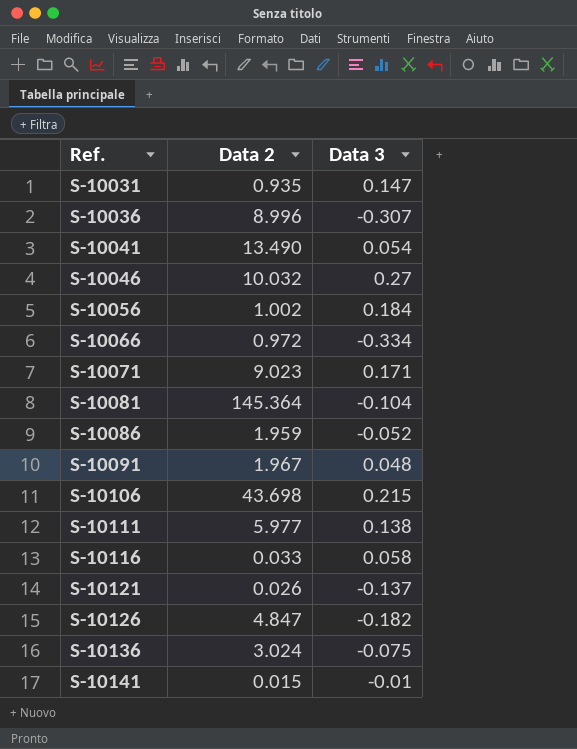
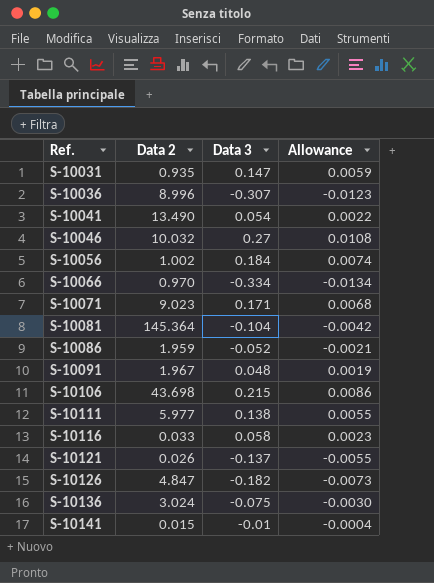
column Allowance | formula: none -> [Data 3] * 0.04
S-10066 | Data 2: 0.972 -> 0.970

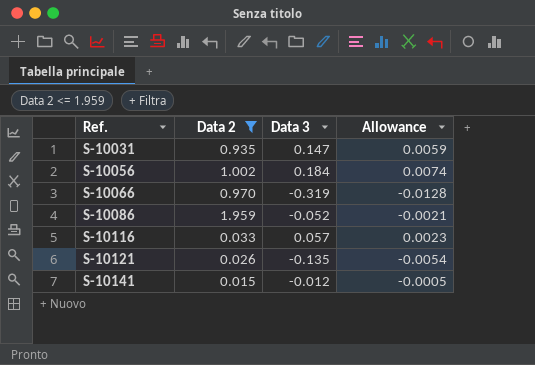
filter: none -> Data 2 <= 1.959
S-10066 | Data 3: -0.334 -> -0.319
S-10066 | Allowance: -0.0134 -> -0.0128
S-10116 | Data 3: 0.058 -> 0.057
S-10121 | Data 3: -0.137 -> -0.135
S-10121 | Allowance: -0.0055 -> -0.0054
S-10141 | Data 3: -0.01 -> -0.012
S-10141 | Allowance: -0.0004 -> -0.0005

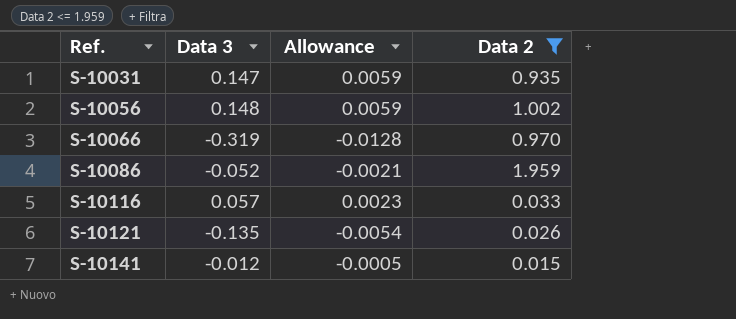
column Data 2 | position: 2 -> 4
S-10056 | Data 3: 0.184 -> 0.148
S-10056 | Allowance: 0.0074 -> 0.0059

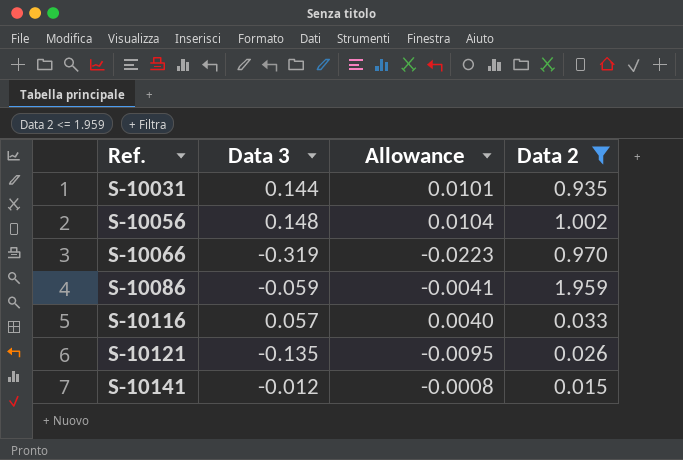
column Allowance | formula: [Data 3] * 0.04 -> [Data 3] * 0.07
S-10031 | Data 3: 0.147 -> 0.144
S-10086 | Data 3: -0.052 -> -0.059

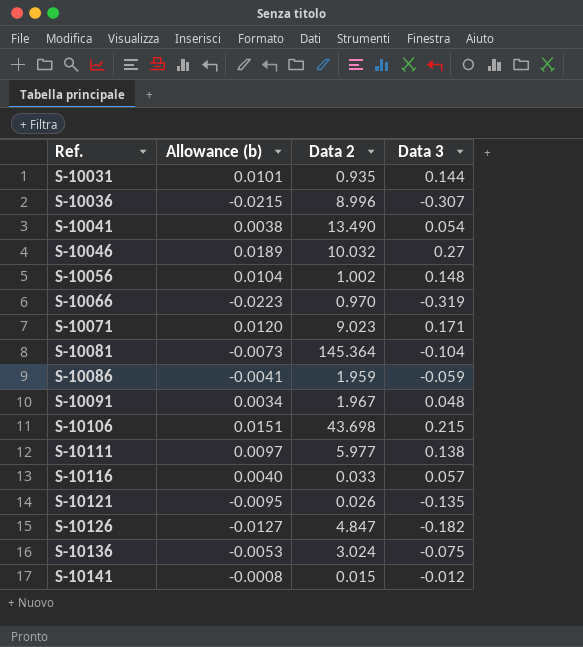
filter: Data 2 <= 1.959 -> none
column name: Allowance -> Allowance (b)
column Data 3 | position: 2 -> 4

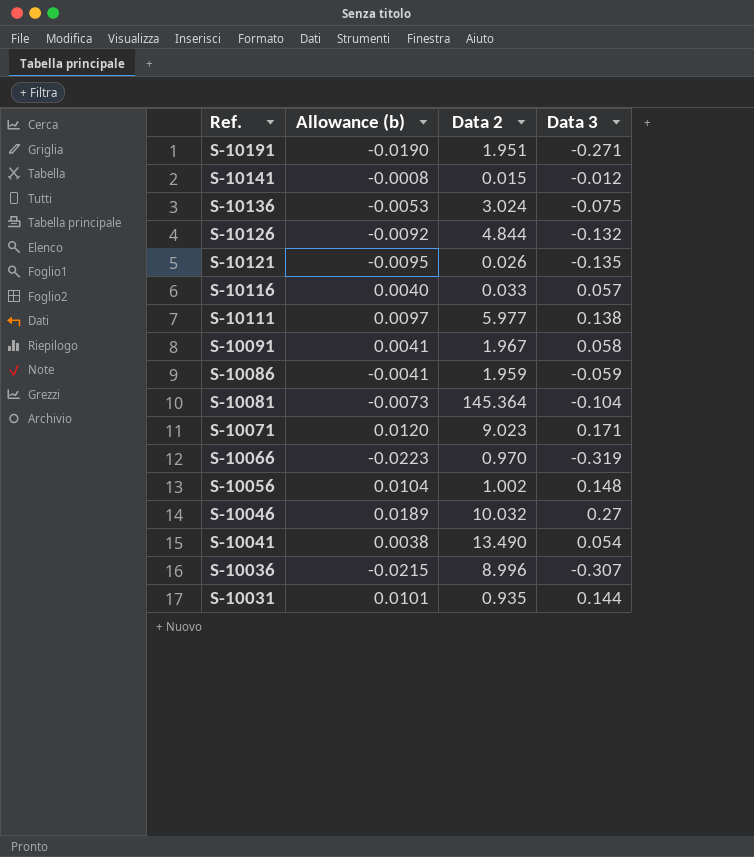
row order: Ref. ascending -> Ref. descending
row S-10106: 0.0151 | 43.698 | 0.215 -> none
row S-10191: none -> -0.0190 | 1.951 | -0.271
S-10126 | Allowance (b): -0.0127 -> -0.0092
S-10126 | Data 2: 4.847 -> 4.844
S-10126 | Data 3: -0.182 -> -0.132
S-10091 | Allowance (b): 0.0034 -> 0.0041
S-10091 | Data 3: 0.048 -> 0.058

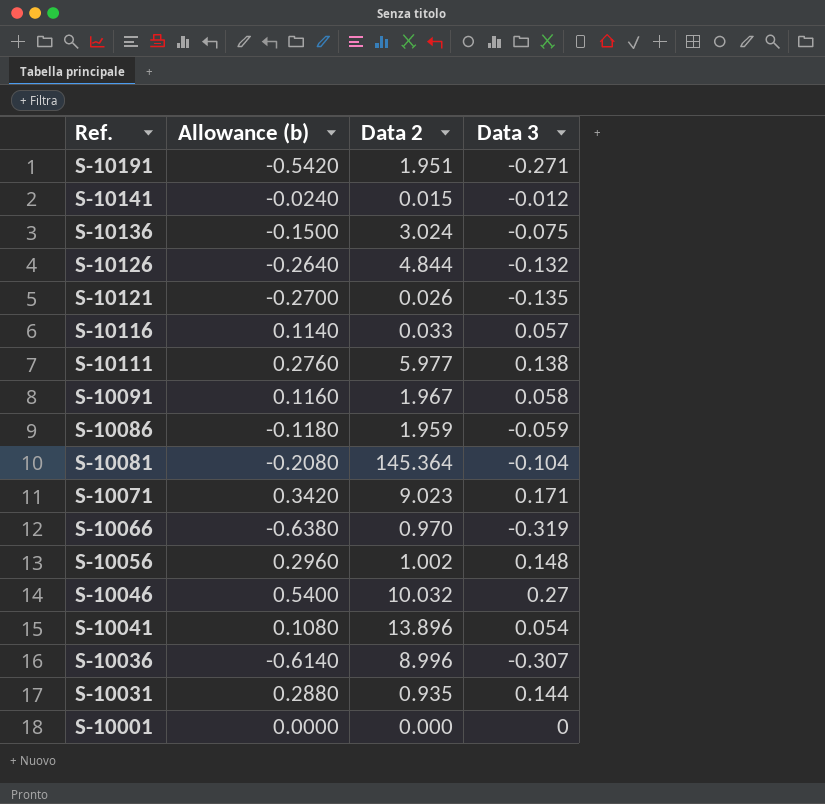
column Allowance (b) | formula: [Data 3] * 0.07 -> [Data 3] * 2
S-10041 | Data 2: 13.490 -> 13.896
row S-10001: none -> 0.0000 | 0.000 | 0

